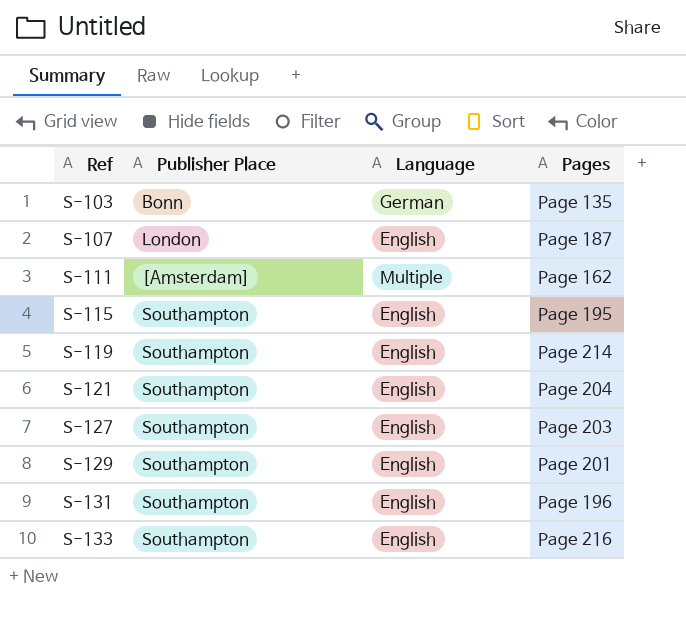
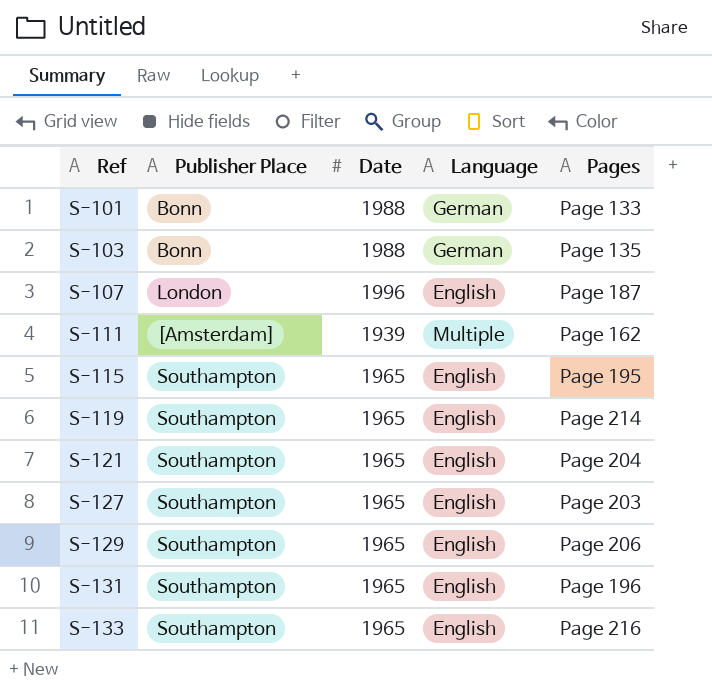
column Date | position: none -> 3
row S-101: none -> Bonn | 1988 | German | Page 133
S-129 | Pages: Page 201 -> Page 206

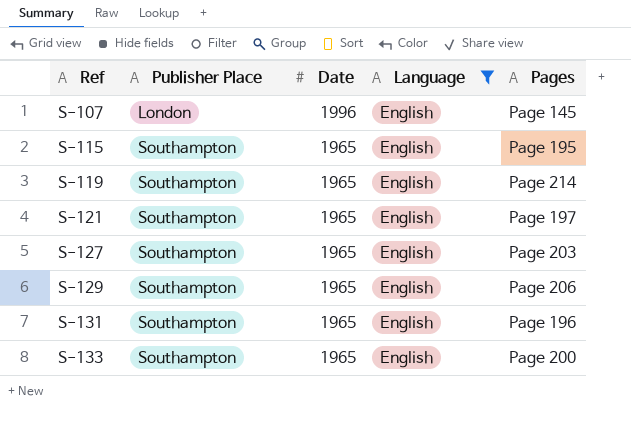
filter: none -> Language = English
S-107 | Pages: Page 187 -> Page 145
S-121 | Pages: Page 204 -> Page 197
S-133 | Pages: Page 216 -> Page 200

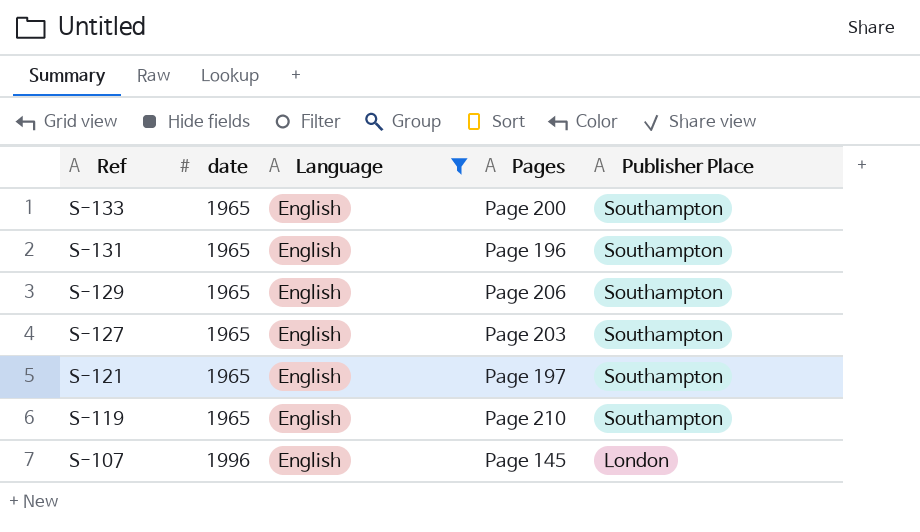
row order: Ref ascending -> Ref descending
column name: Date -> date
column Publisher Place | position: 2 -> 5
row S-115: Southampton | 1965 | English | Page 195 -> none
S-119 | Pages: Page 214 -> Page 210

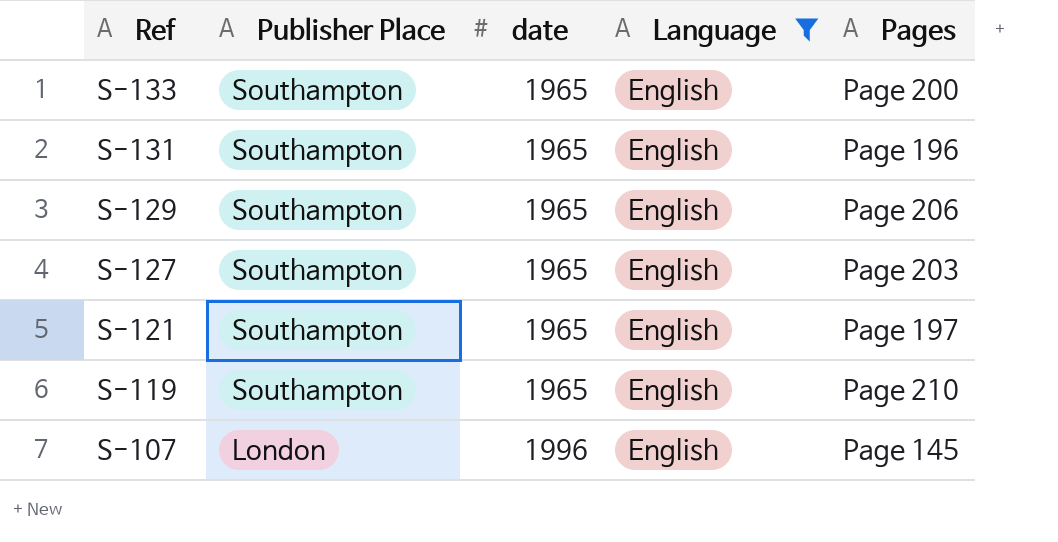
column Publisher Place | position: 5 -> 2

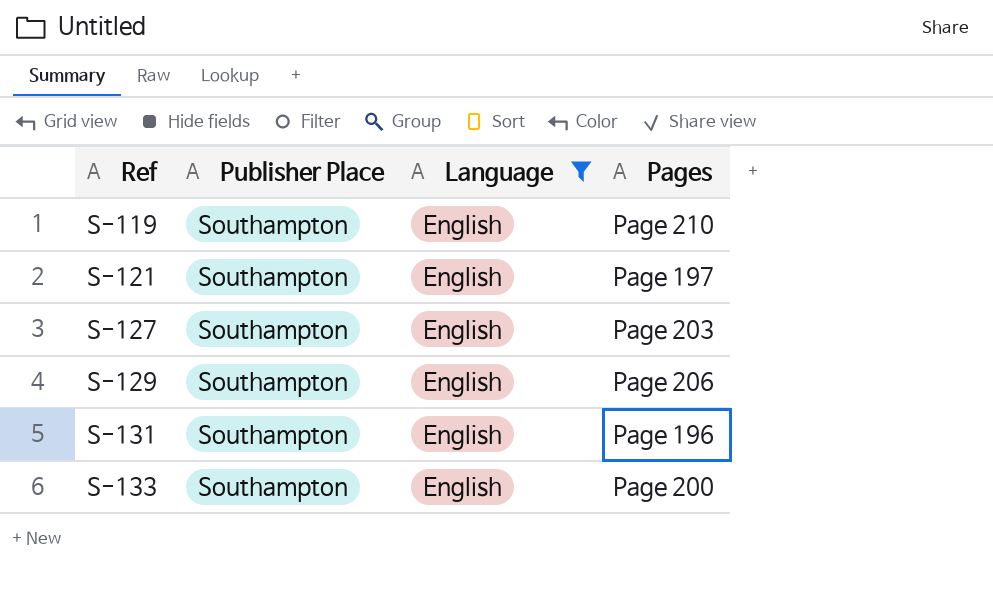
row order: Ref descending -> Ref ascending
column date | position: 3 -> none
row S-107: London | 1996 | English | Page 145 -> none

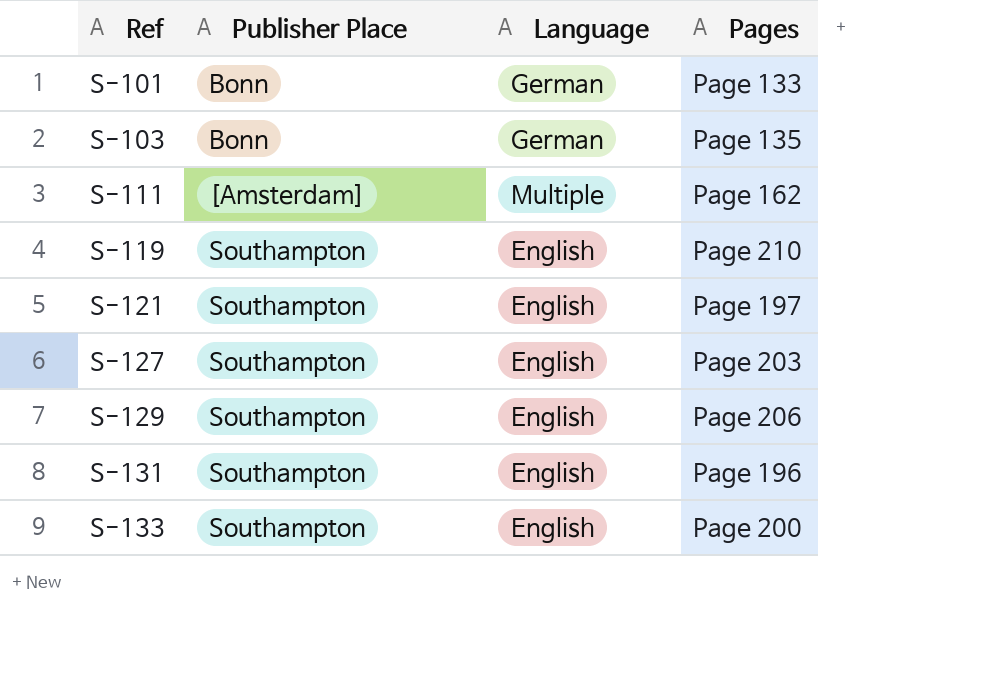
filter: Language = English -> none

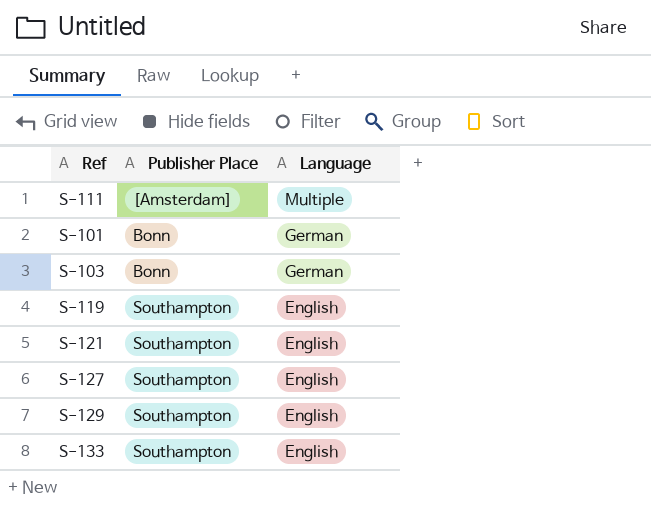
row order: Ref ascending -> Publisher Place ascending
column Pages | position: 4 -> none
row S-131: Southampton | English | Page 196 -> none

